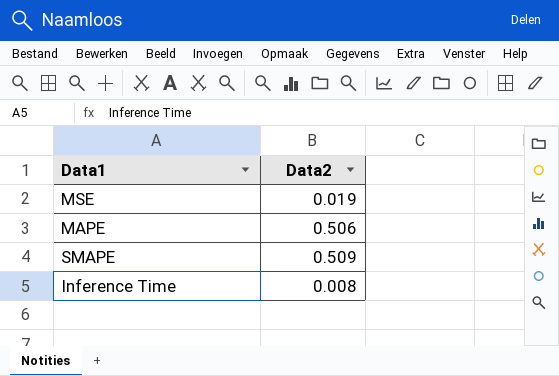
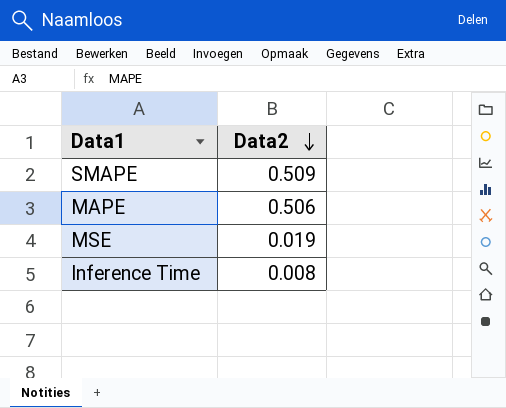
row order: none -> Data2 descending

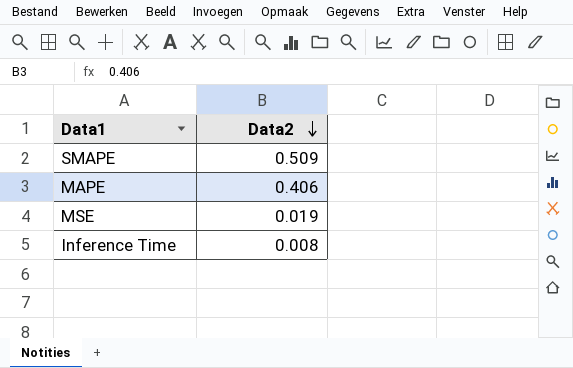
MAPE | Data2: 0.506 -> 0.406

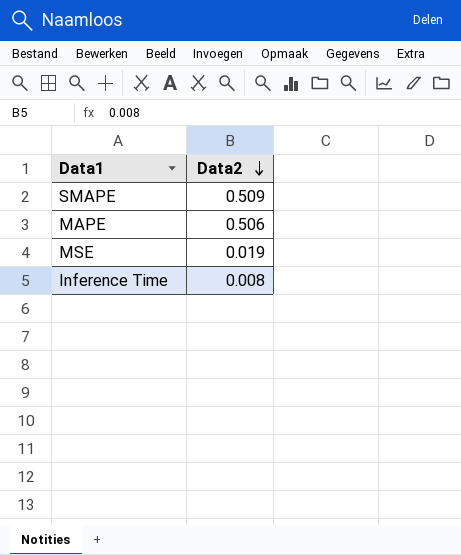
MAPE | Data2: 0.406 -> 0.506

